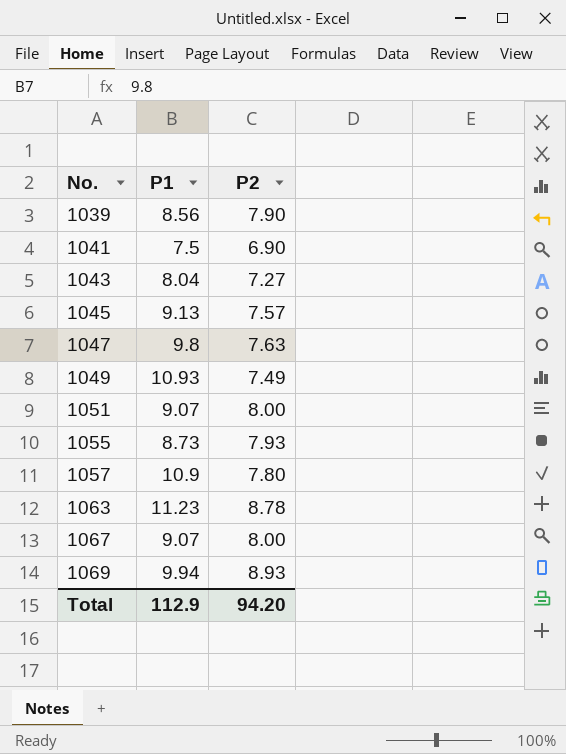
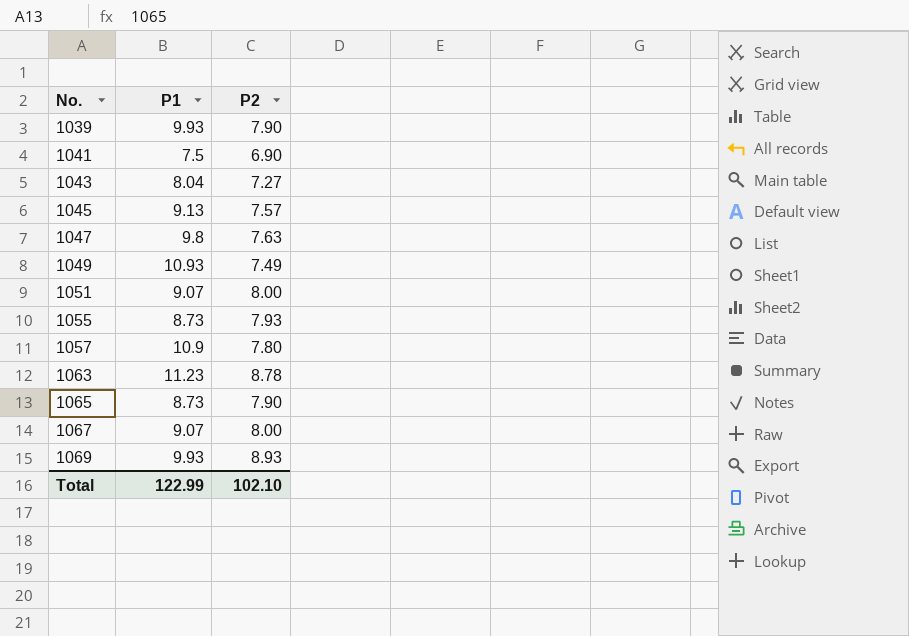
1039 | P1: 8.56 -> 9.93
row 1065: none -> 8.73 | 7.90
1069 | P1: 9.94 -> 9.93
Total | P1: 112.9 -> 122.99
Total | P2: 94.20 -> 102.10

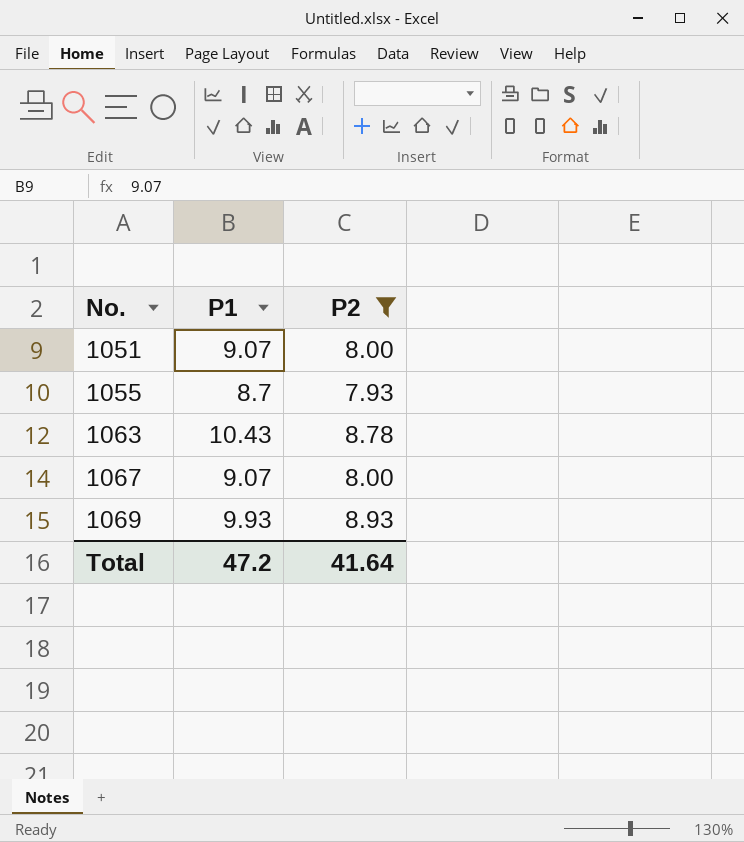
filter: none -> P2 >= 7.93
1055 | P1: 8.73 -> 8.7
1063 | P1: 11.23 -> 10.43
Total | P1: 122.99 -> 47.2
Total | P2: 102.10 -> 41.64

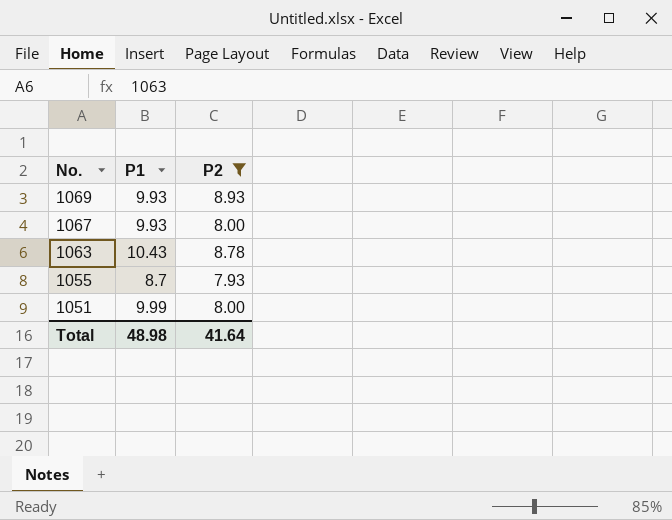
row order: No. ascending -> No. descending
1067 | P1: 9.07 -> 9.93
1051 | P1: 9.07 -> 9.99
Total | P1: 47.2 -> 48.98

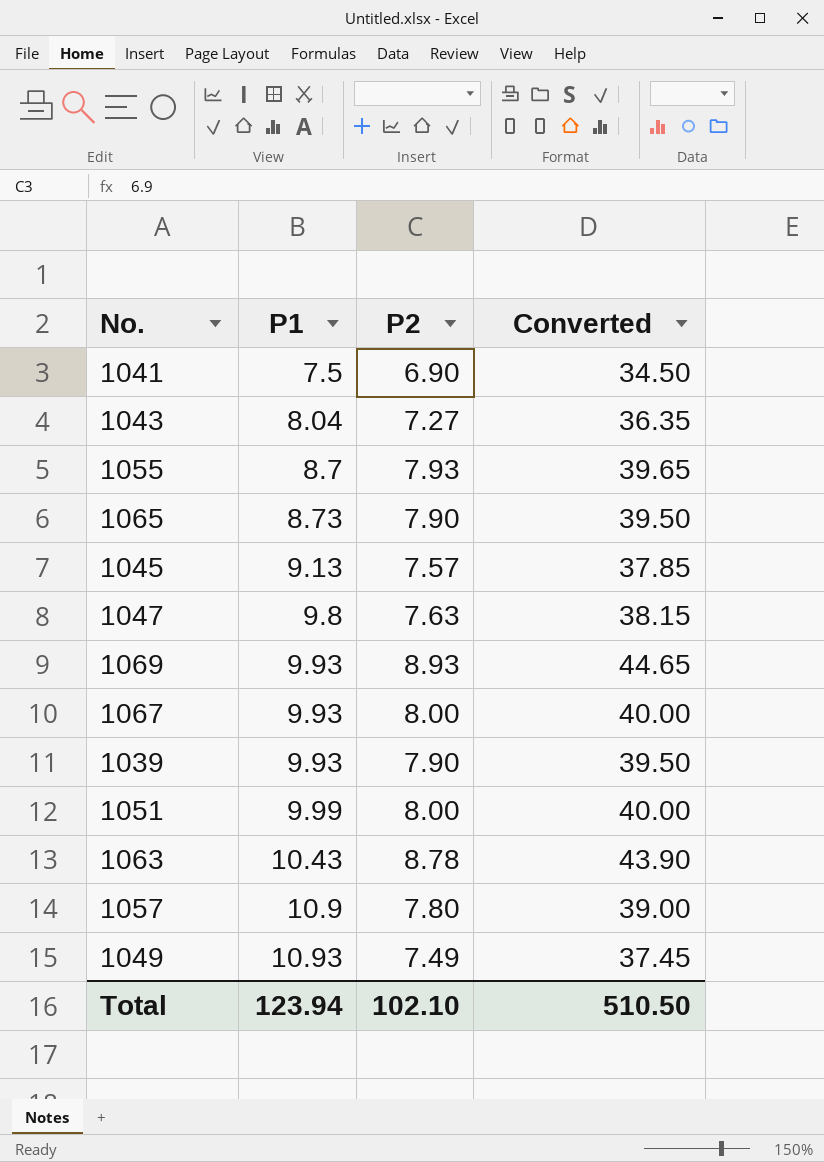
filter: P2 >= 7.93 -> none
row order: No. descending -> P1 ascending
column Converted | formula: none -> [P2] * 5
Total | P1: 48.98 -> 123.94
Total | P2: 41.64 -> 102.10

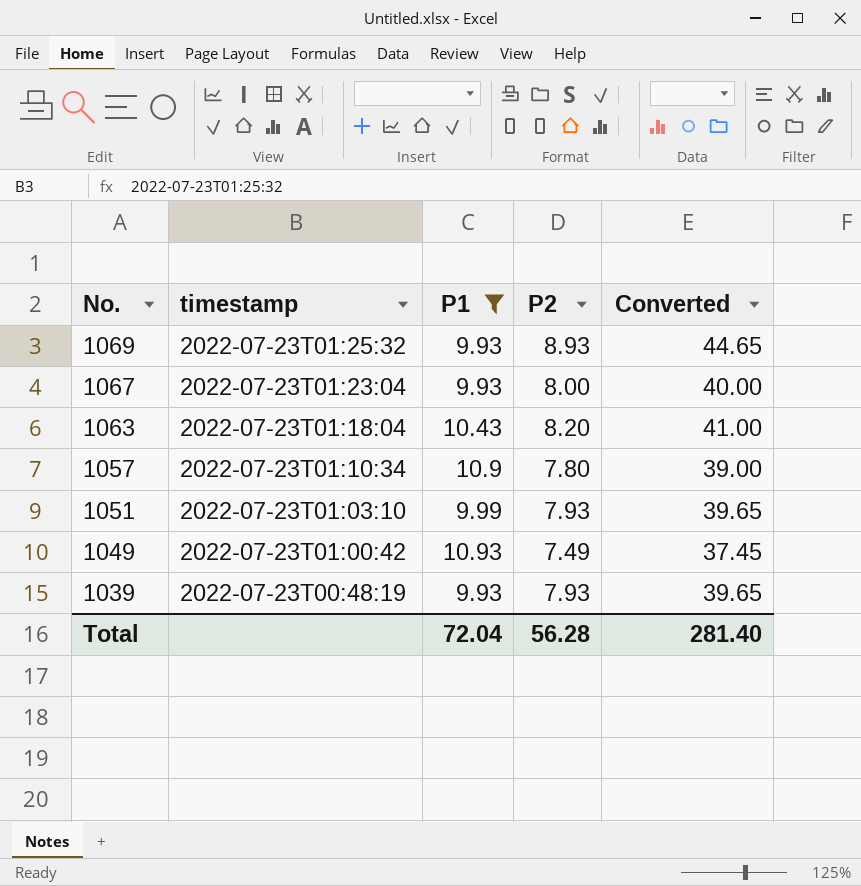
filter: none -> P1 >= 9.93
row order: P1 ascending -> No. descending
column timestamp | position: none -> 2
1063 | P2: 8.78 -> 8.20
1063 | Converted: 43.90 -> 41.00
1051 | P2: 8.00 -> 7.93
1051 | Converted: 40.00 -> 39.65
1039 | P2: 7.90 -> 7.93
1039 | Converted: 39.50 -> 39.65
Total | P1: 123.94 -> 72.04
Total | P2: 102.10 -> 56.28
Total | Converted: 510.50 -> 281.40

